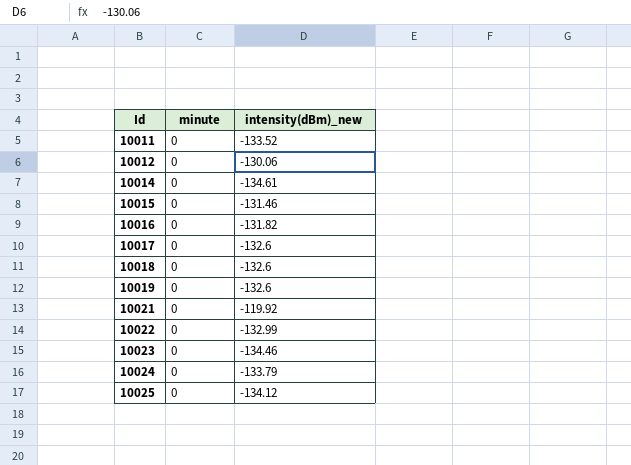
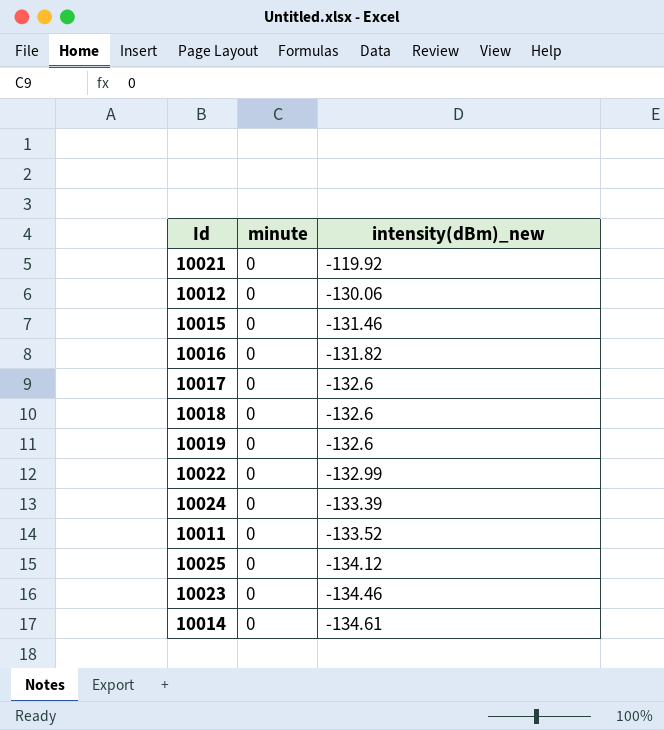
row order: Id ascending -> intensity(dBm)_new descending
10024 | intensity(dBm)_new: -133.79 -> -133.39

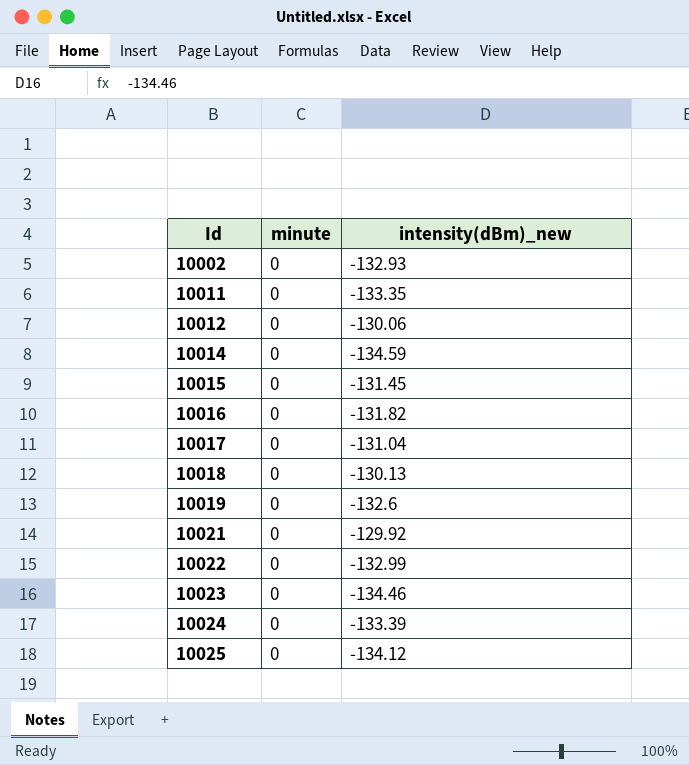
row order: intensity(dBm)_new descending -> Id ascending
row 10002: none -> 0 | -132.93
10011 | intensity(dBm)_new: -133.52 -> -133.35
10014 | intensity(dBm)_new: -134.61 -> -134.59
10015 | intensity(dBm)_new: -131.46 -> -131.45
10017 | intensity(dBm)_new: -132.6 -> -131.04
10018 | intensity(dBm)_new: -132.6 -> -130.13
10021 | intensity(dBm)_new: -119.92 -> -129.92

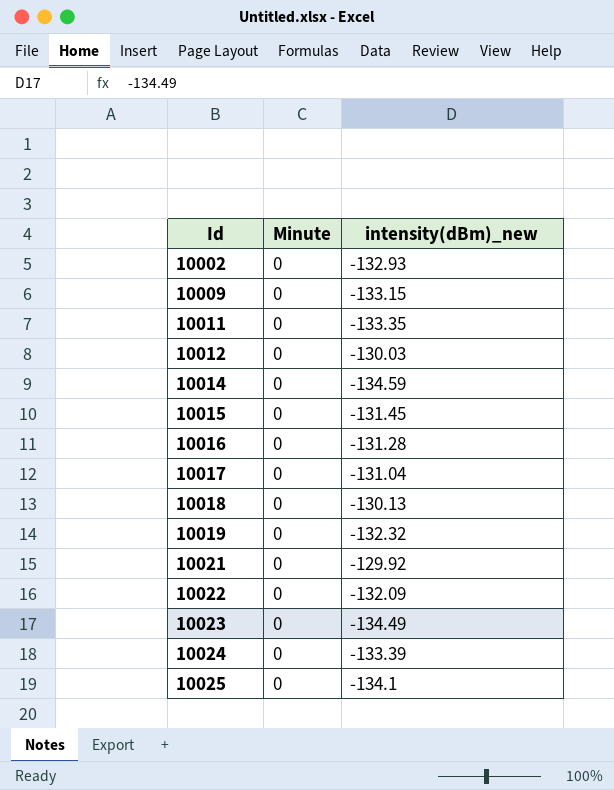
column name: minute -> Minute
row 10009: none -> 0 | -133.15
10012 | intensity(dBm)_new: -130.06 -> -130.03
10016 | intensity(dBm)_new: -131.82 -> -131.28
10019 | intensity(dBm)_new: -132.6 -> -132.32
10022 | intensity(dBm)_new: -132.99 -> -132.09
10023 | intensity(dBm)_new: -134.46 -> -134.49
10025 | intensity(dBm)_new: -134.12 -> -134.1

